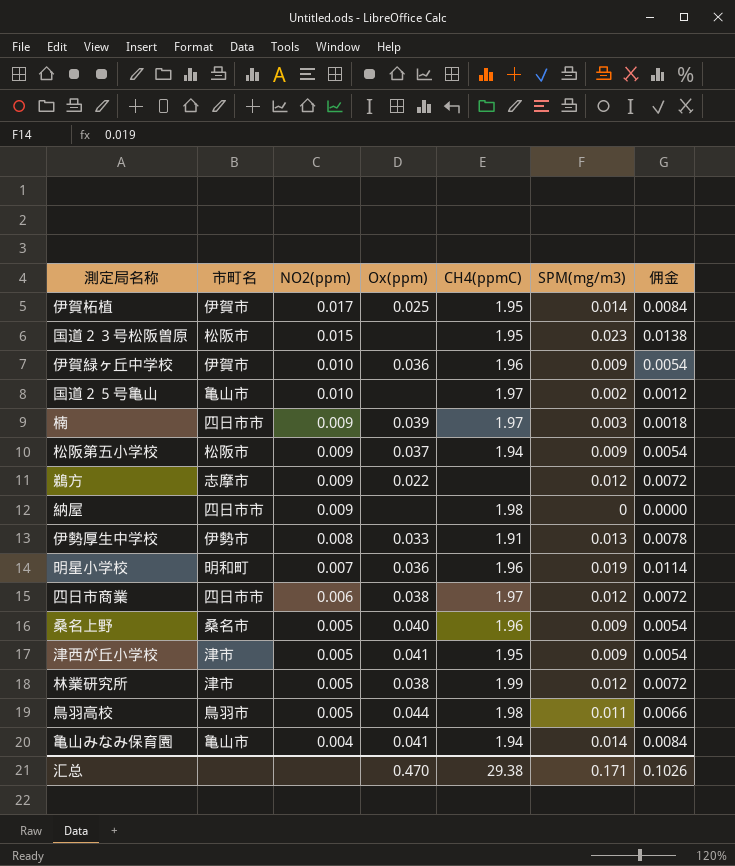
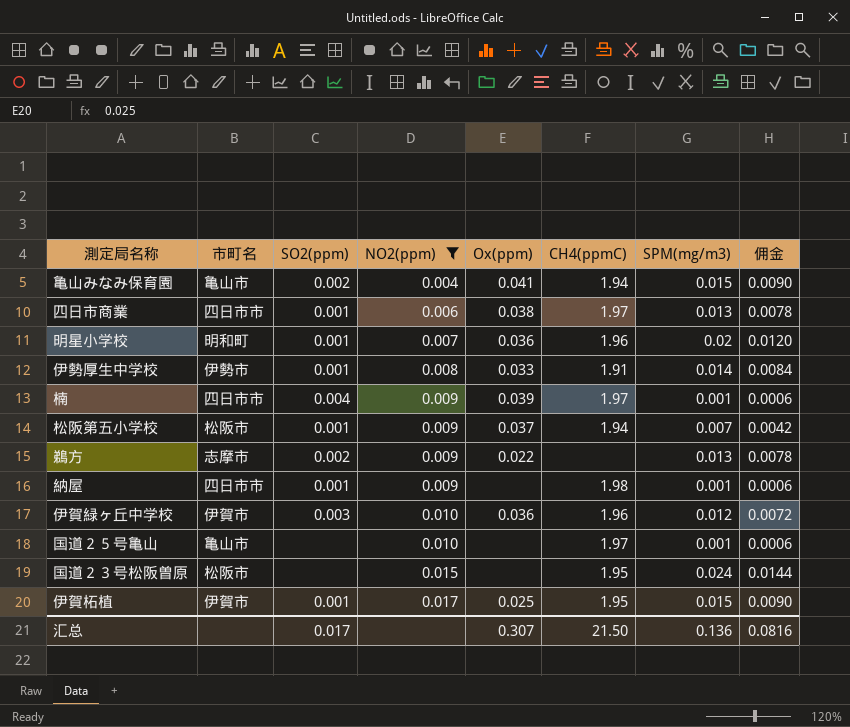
filter: none -> NO2(ppm) != 0.005
row order: NO2(ppm) descending -> NO2(ppm) ascending
column SO2(ppm) | position: none -> 3
亀山みなみ保育園 | SPM(mg/m3): 0.014 -> 0.015
亀山みなみ保育園 | 佣金: 0.0084 -> 0.0090
四日市商業 | SPM(mg/m3): 0.012 -> 0.013
四日市商業 | 佣金: 0.0072 -> 0.0078
明星小学校 | SPM(mg/m3): 0.019 -> 0.02
明星小学校 | 佣金: 0.0114 -> 0.0120
伊勢厚生中学校 | SPM(mg/m3): 0.013 -> 0.014
伊勢厚生中学校 | 佣金: 0.0078 -> 0.0084
楠 | SPM(mg/m3): 0.003 -> 0.001
楠 | 佣金: 0.0018 -> 0.0006
松阪第五小学校 | SPM(mg/m3): 0.009 -> 0.007
松阪第五小学校 | 佣金: 0.0054 -> 0.0042
鵜方 | SPM(mg/m3): 0.012 -> 0.013
鵜方 | 佣金: 0.0072 -> 0.0078
納屋 | SPM(mg/m3): 0 -> 0.001
納屋 | 佣金: 0.0000 -> 0.0006
伊賀緑ヶ丘中学校 | SPM(mg/m3): 0.009 -> 0.012
伊賀緑ヶ丘中学校 | 佣金: 0.0054 -> 0.0072
国道２５号亀山 | SPM(mg/m3): 0.002 -> 0.001
国道２５号亀山 | 佣金: 0.0012 -> 0.0006
国道２３号松阪曽原 | SPM(mg/m3): 0.023 -> 0.024
国道２３号松阪曽原 | 佣金: 0.0138 -> 0.0144
伊賀柘植 | SPM(mg/m3): 0.014 -> 0.015
伊賀柘植 | 佣金: 0.0084 -> 0.0090
汇总 | Ox(ppm): 0.470 -> 0.307
汇总 | CH4(ppmC): 29.38 -> 21.50
汇总 | SPM(mg/m3): 0.171 -> 0.136
汇总 | 佣金: 0.1026 -> 0.0816

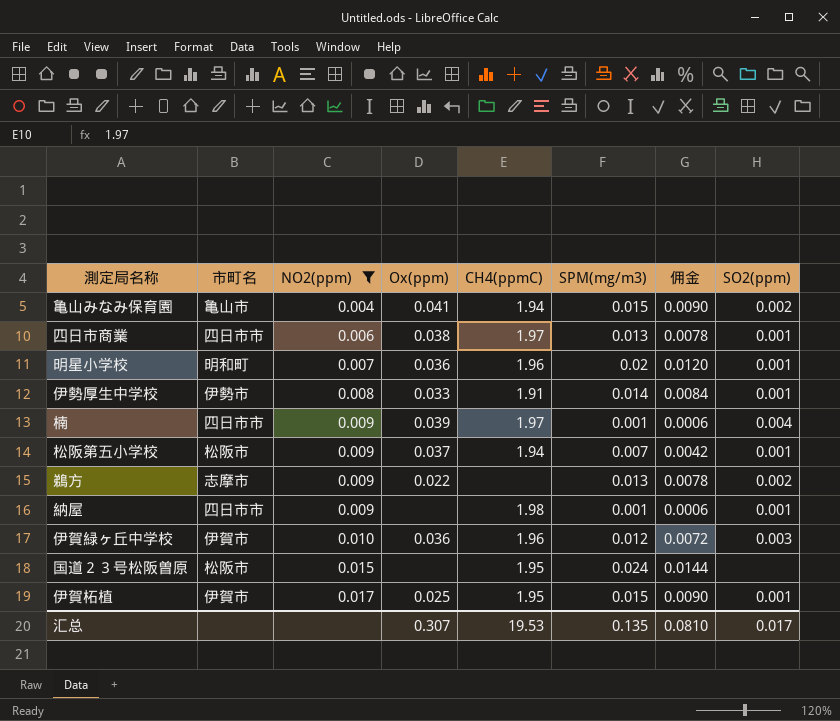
column SO2(ppm) | position: 3 -> 8
row 国道２５号亀山: 亀山市 | none | 0.010 | none | 1.97 | 0.001 | 0.0006 -> none
汇总 | CH4(ppmC): 21.50 -> 19.53
汇总 | SPM(mg/m3): 0.136 -> 0.135
汇总 | 佣金: 0.0816 -> 0.0810

